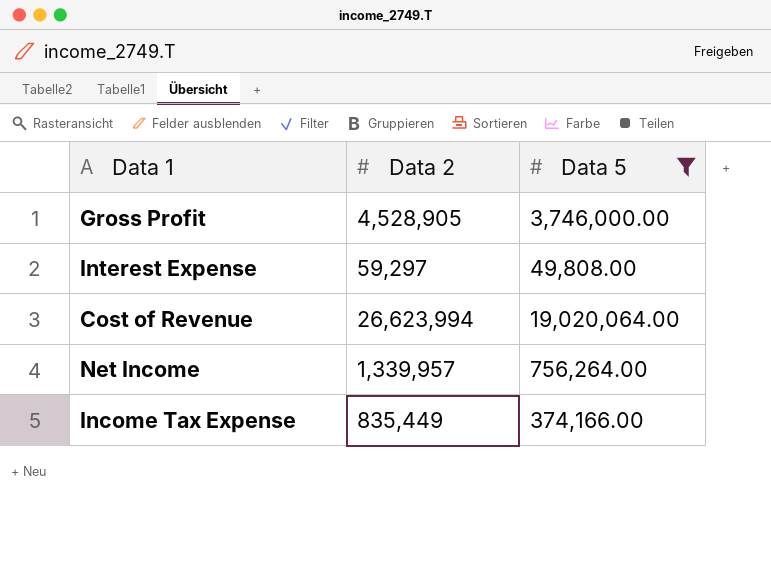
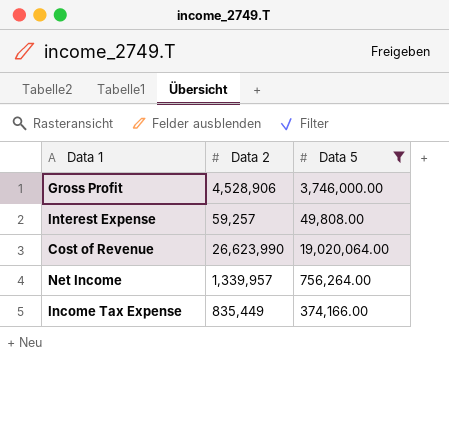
Gross Profit | Data 2: 4,528,905 -> 4,528,906
Interest Expense | Data 2: 59,297 -> 59,257
Cost of Revenue | Data 2: 26,623,994 -> 26,623,990

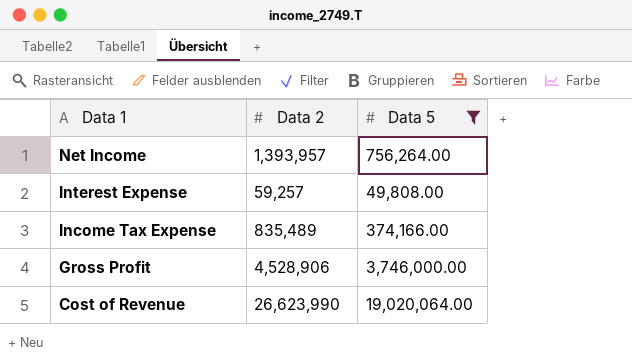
row order: none -> Data 1 descending
Net Income | Data 2: 1,339,957 -> 1,393,957
Income Tax Expense | Data 2: 835,449 -> 835,489

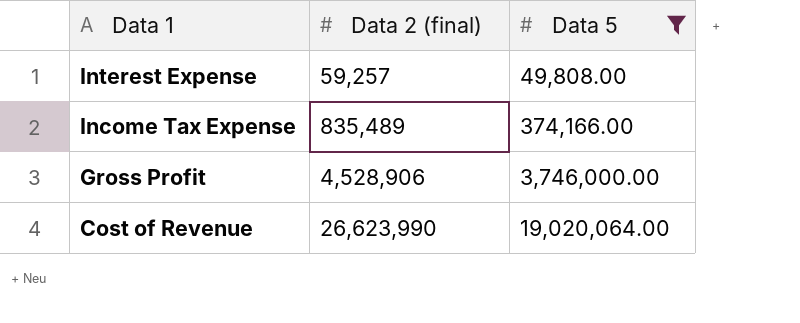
column name: Data 2 -> Data 2 (final)
row Net Income: 1,393,957 | 756,264.00 -> none

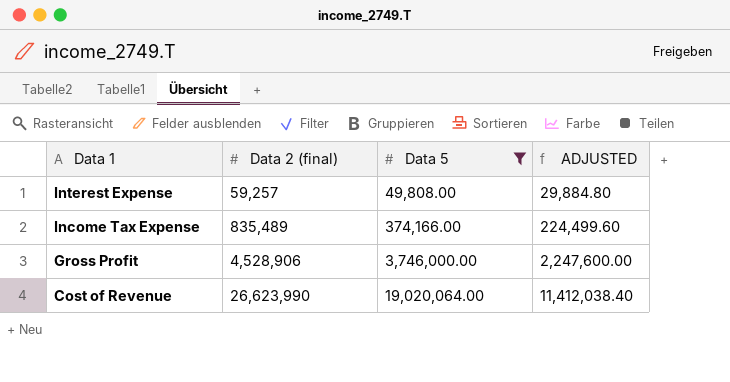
column ADJUSTED | formula: none -> [Data 5] * 0.6

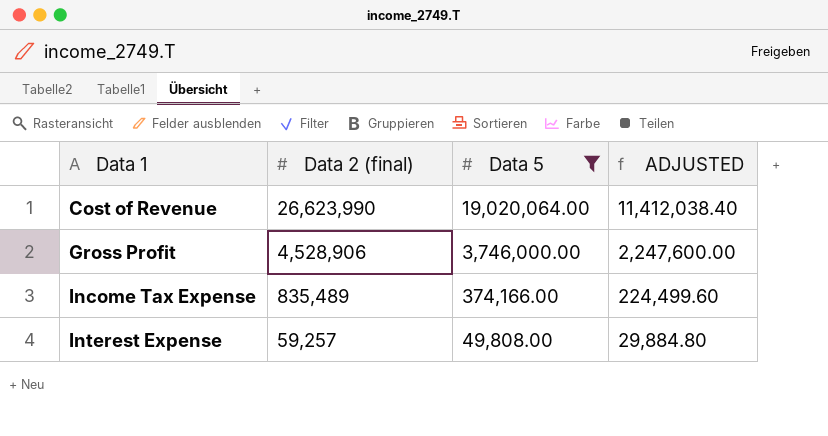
row order: Data 1 descending -> Data 1 ascending

